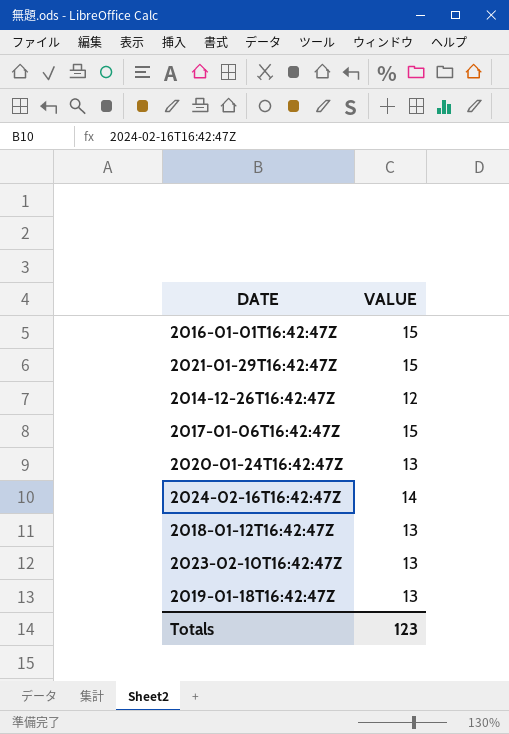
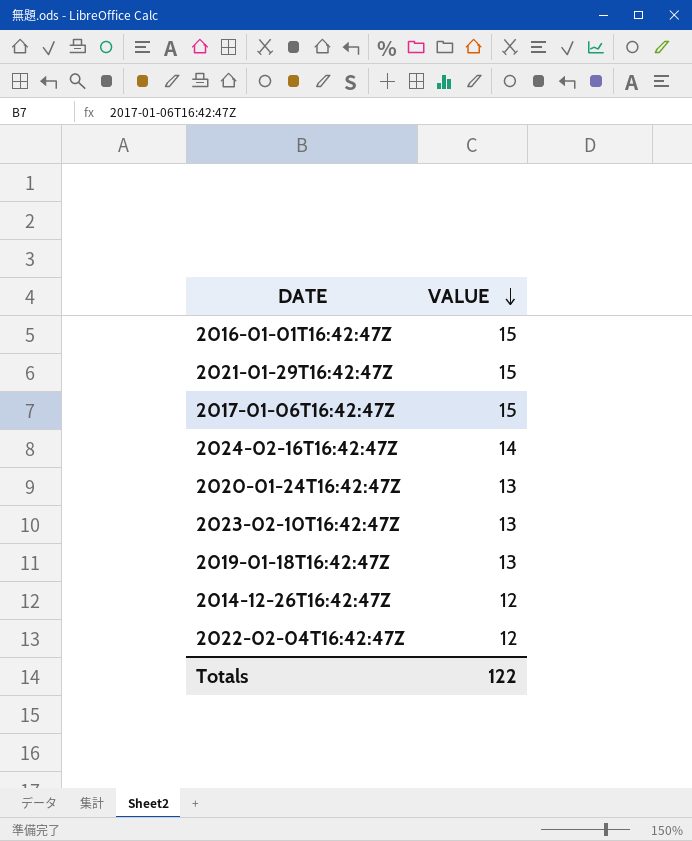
row order: none -> VALUE descending
row 2018-01-12T16:42:47Z: 13 -> none
row 2022-02-04T16:42:47Z: none -> 12
Totals | VALUE: 123 -> 122

